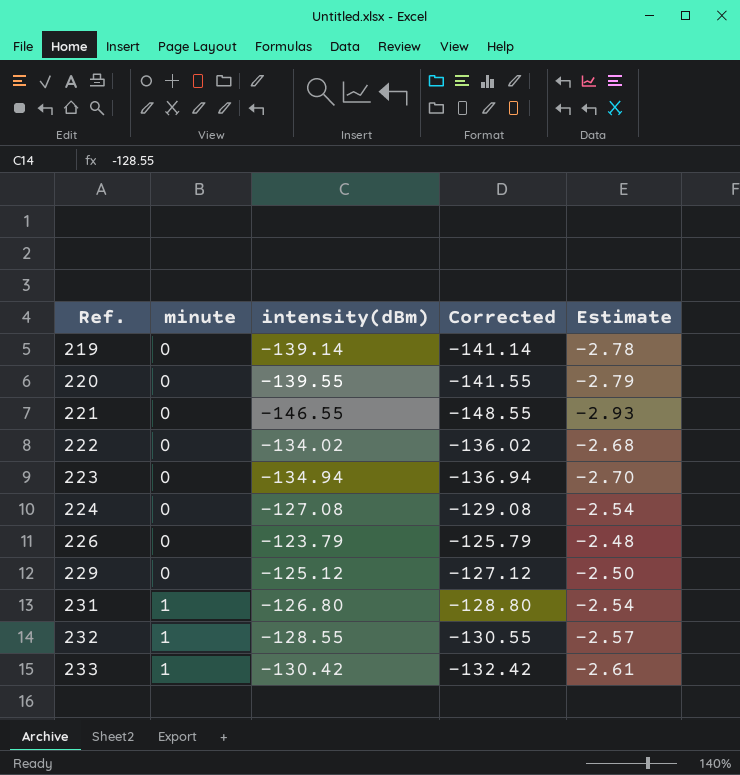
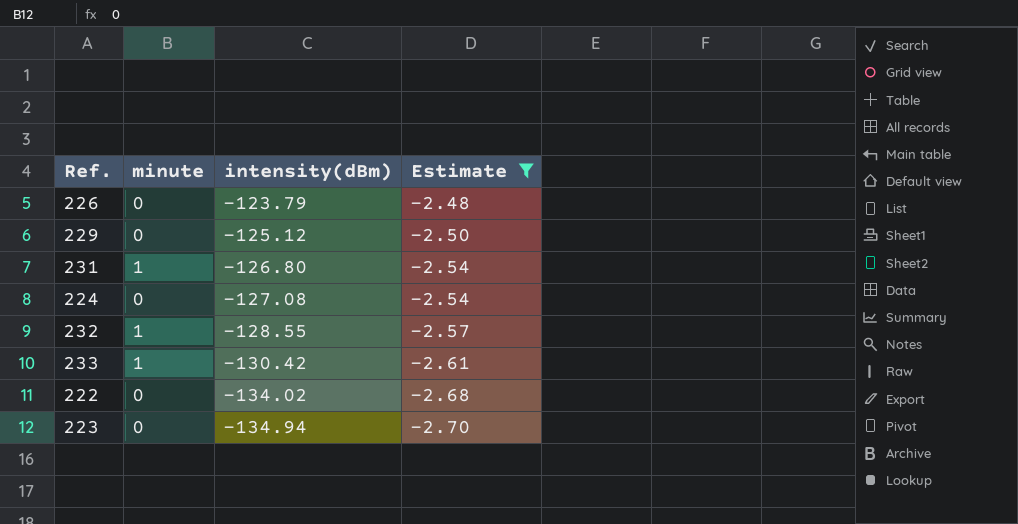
filter: none -> Estimate >= -2.70
row order: Ref. ascending -> intensity(dBm) descending
column Corrected | formula: [intensity(dBm)] - 2 -> none

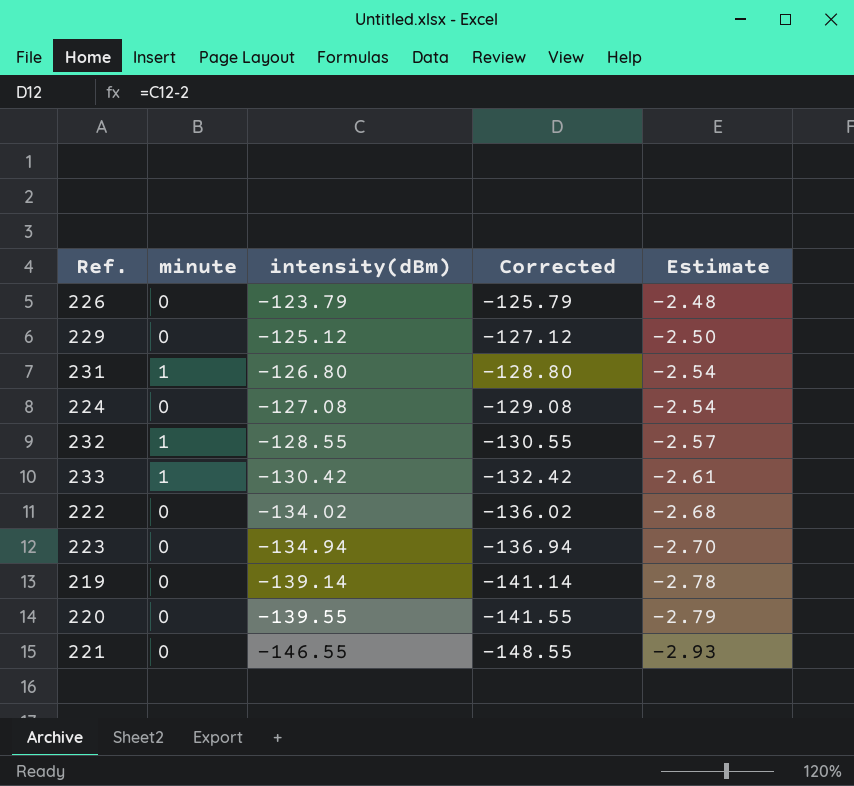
filter: Estimate >= -2.70 -> none
column Corrected | formula: none -> [intensity(dBm)] - 2

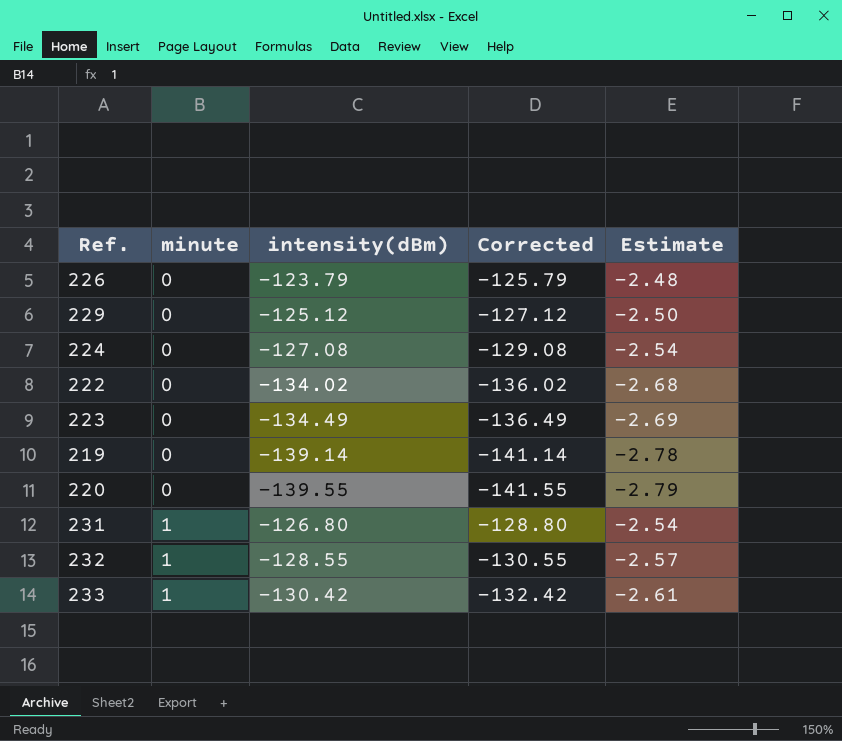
row order: intensity(dBm) descending -> minute ascending
row 221: 0 | -146.55 | -148.55 | -2.93 -> none
223 | intensity(dBm): -134.94 -> -134.49
223 | Corrected: -136.94 -> -136.49
223 | Estimate: -2.70 -> -2.69

